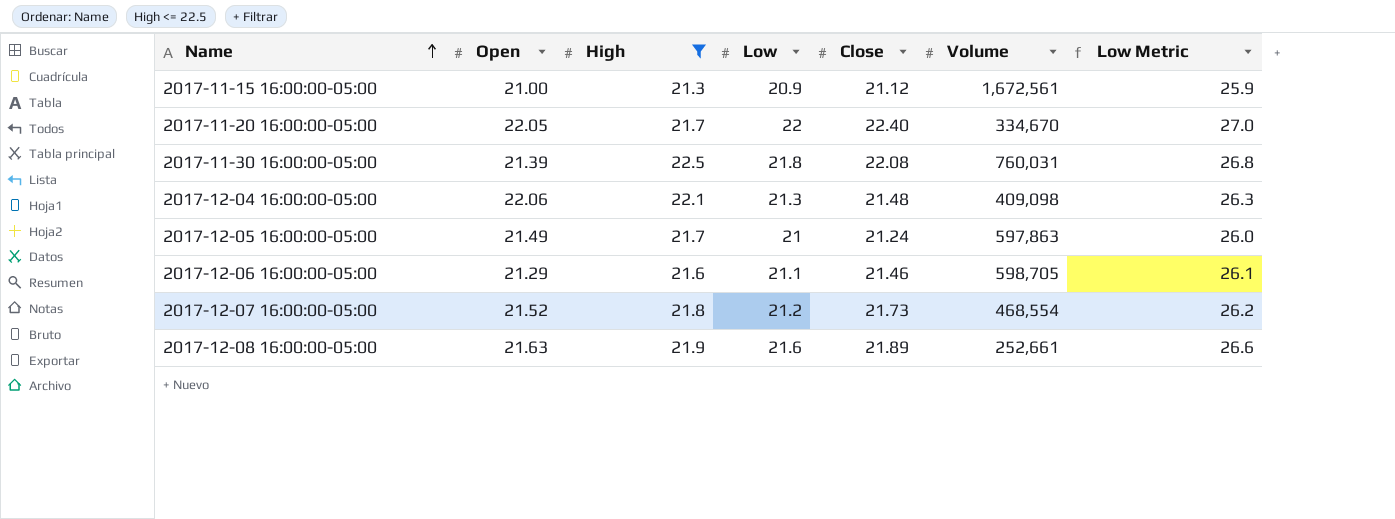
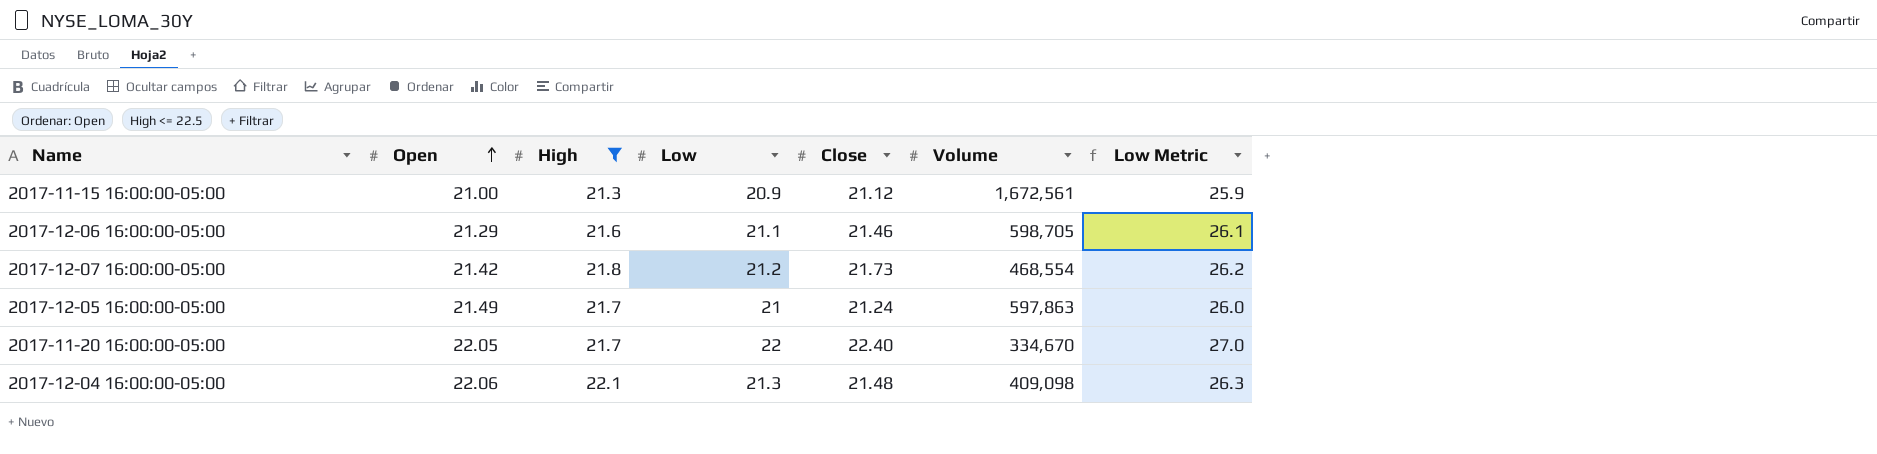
row order: Name ascending -> Open ascending
row 2017-11-30 16:00:00-05:00: 21.39 | 22.5 | 21.8 | 22.08 | 760,031 | 26.8 -> none
row 2017-12-08 16:00:00-05:00: 21.63 | 21.9 | 21.6 | 21.89 | 252,661 | 26.6 -> none
2017-12-07 16:00:00-05:00 | Open: 21.52 -> 21.42

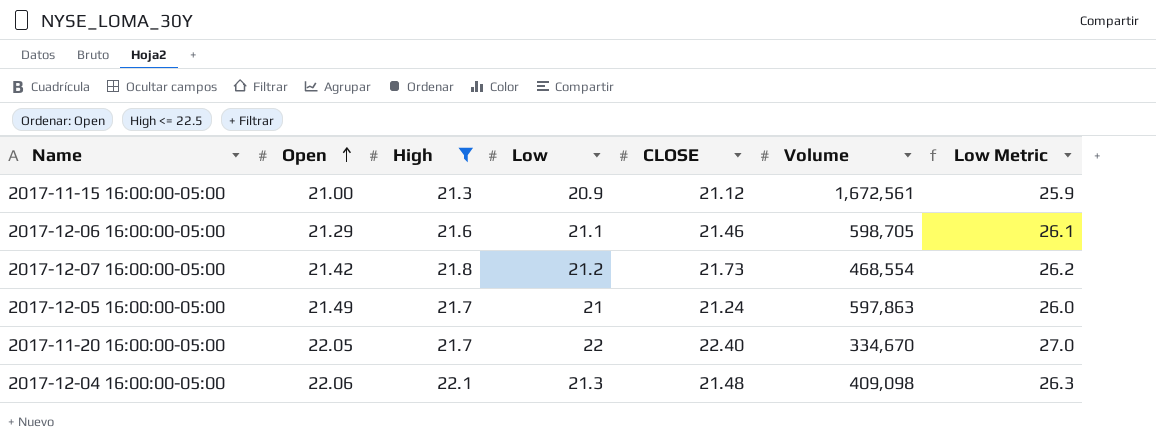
column name: Close -> CLOSE

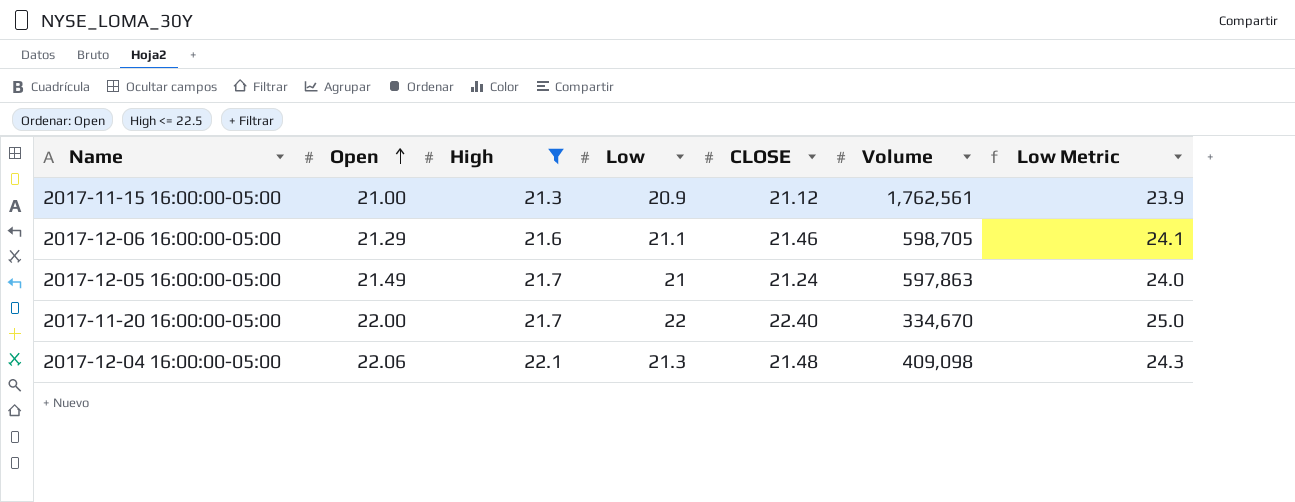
column Low Metric | formula: [Low] + 5 -> [Low] + 3
row 2017-12-07 16:00:00-05:00: 21.42 | 21.8 | 21.2 | 21.73 | 468,554 | 26.2 -> none
2017-11-15 16:00:00-05:00 | Volume: 1,672,561 -> 1,762,561
2017-11-20 16:00:00-05:00 | Open: 22.05 -> 22.00

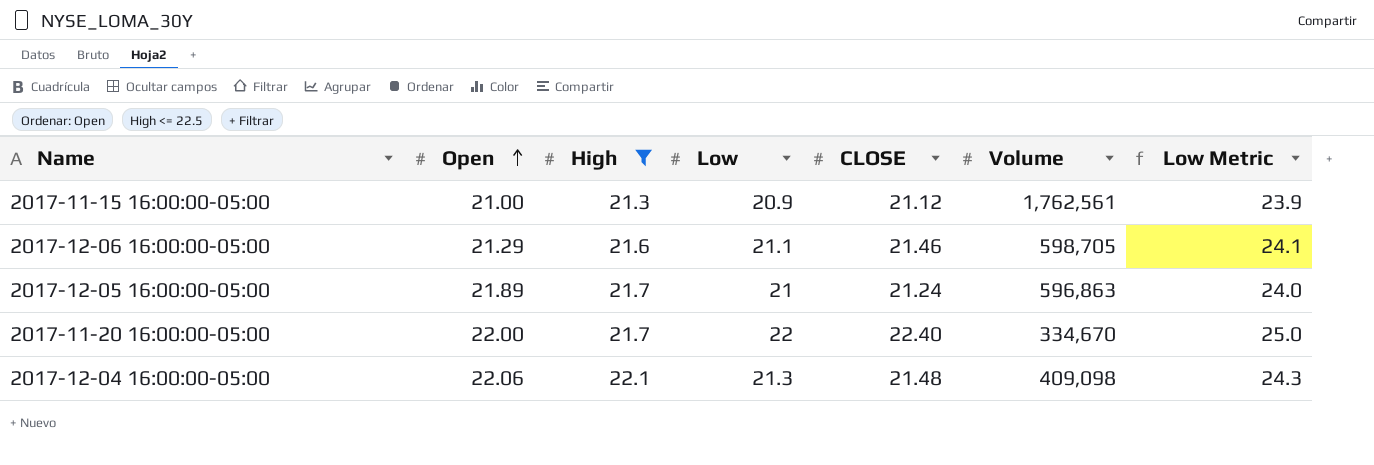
2017-12-05 16:00:00-05:00 | Open: 21.49 -> 21.89
2017-12-05 16:00:00-05:00 | Volume: 597,863 -> 596,863

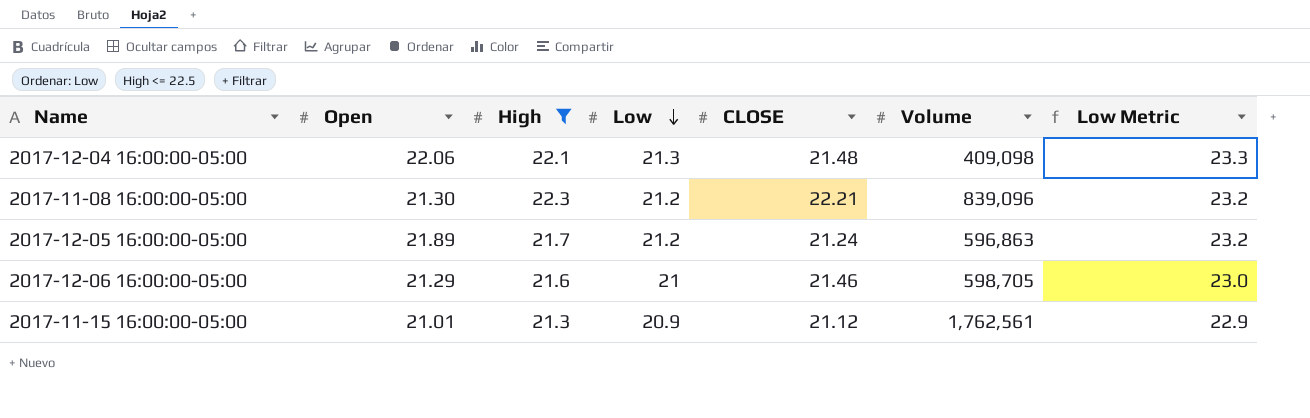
row order: Open ascending -> Low descending
column Low Metric | formula: [Low] + 3 -> [Low] + 2
row 2017-11-20 16:00:00-05:00: 22.00 | 21.7 | 22 | 22.40 | 334,670 | 25.0 -> none
row 2017-11-08 16:00:00-05:00: none -> 21.30 | 22.3 | 21.2 | 22.21 | 839,096 | 23.2
2017-12-05 16:00:00-05:00 | Low: 21 -> 21.2
2017-12-06 16:00:00-05:00 | Low: 21.1 -> 21
2017-11-15 16:00:00-05:00 | Open: 21.00 -> 21.01

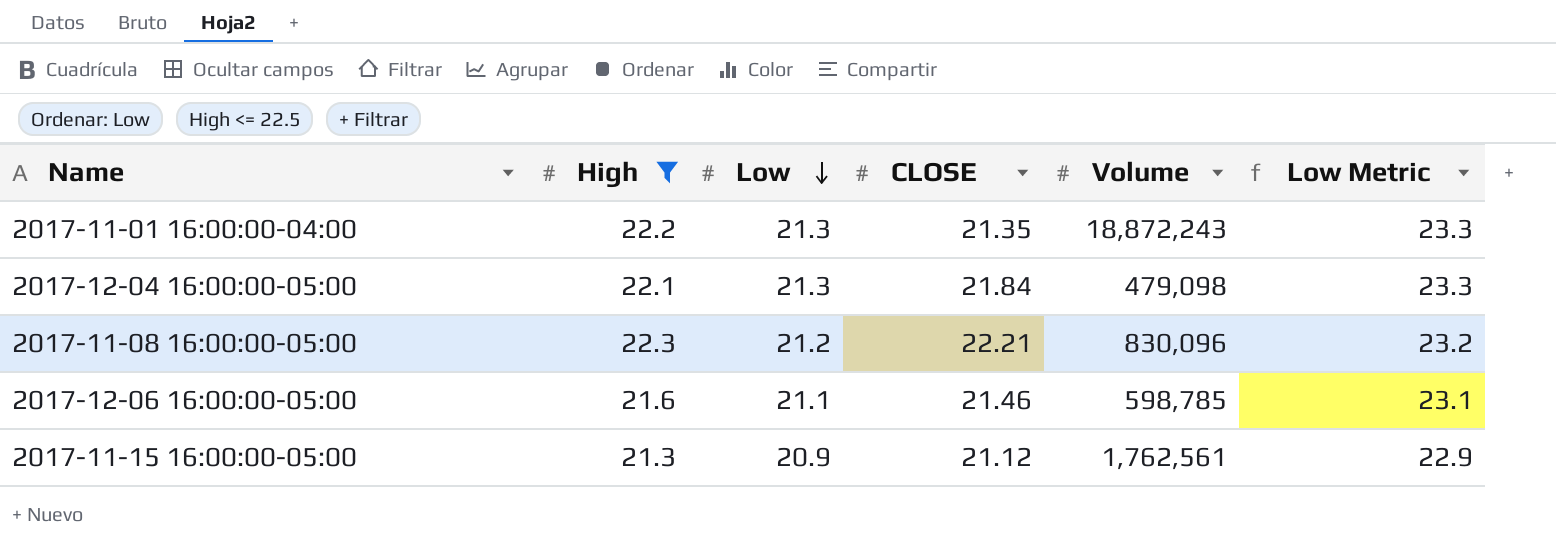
column Open | position: 2 -> none
row 2017-12-05 16:00:00-05:00: 21.89 | 21.7 | 21.2 | 21.24 | 596,863 | 23.2 -> none
row 2017-11-01 16:00:00-04:00: none -> 22.2 | 21.3 | 21.35 | 18,872,243 | 23.3
2017-12-04 16:00:00-05:00 | CLOSE: 21.48 -> 21.84
2017-12-04 16:00:00-05:00 | Volume: 409,098 -> 479,098
2017-11-08 16:00:00-05:00 | Volume: 839,096 -> 830,096
2017-12-06 16:00:00-05:00 | Low: 21 -> 21.1
2017-12-06 16:00:00-05:00 | Volume: 598,705 -> 598,785
2017-12-06 16:00:00-05:00 | Low Metric: 23.0 -> 23.1

